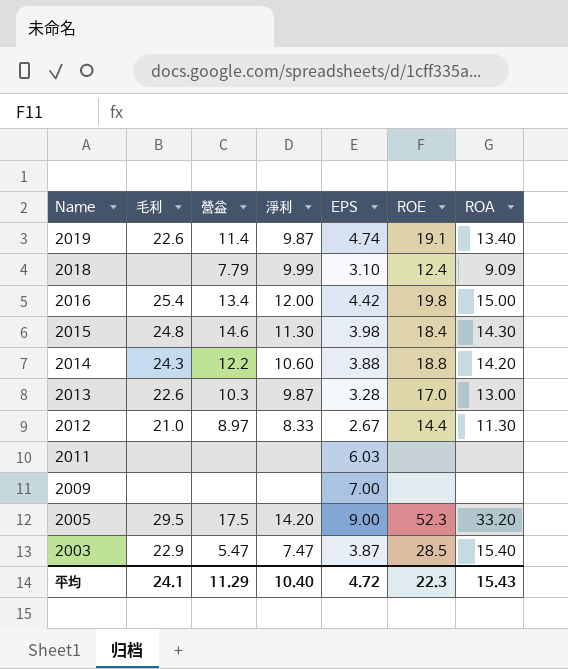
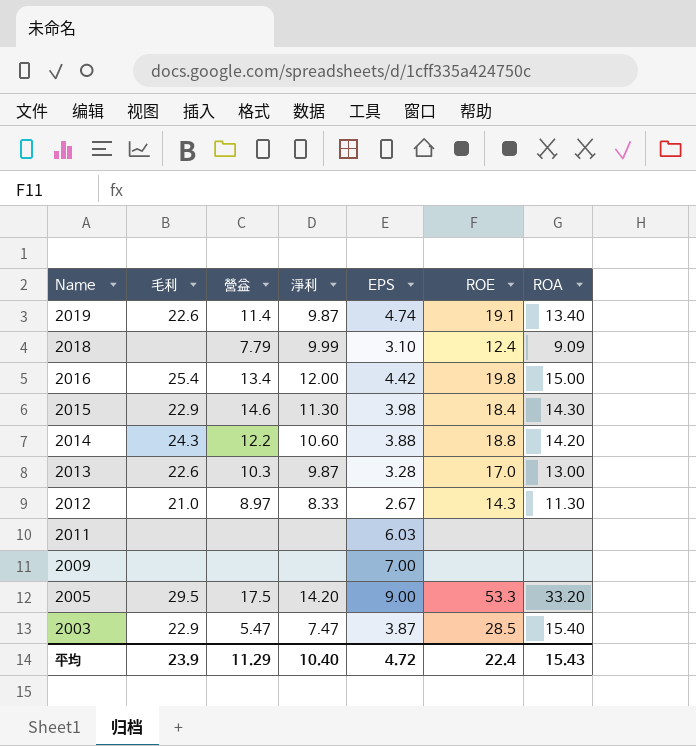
2015 | 毛利: 24.8 -> 22.9
2012 | ROE: 14.4 -> 14.3
2005 | ROE: 52.3 -> 53.3
平均 | 毛利: 24.1 -> 23.9
平均 | ROE: 22.3 -> 22.4

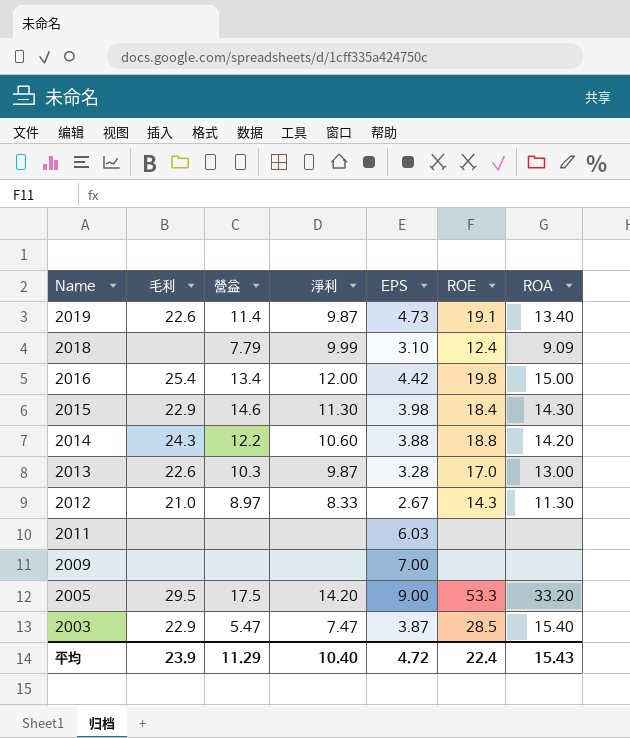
2019 | EPS: 4.74 -> 4.73

